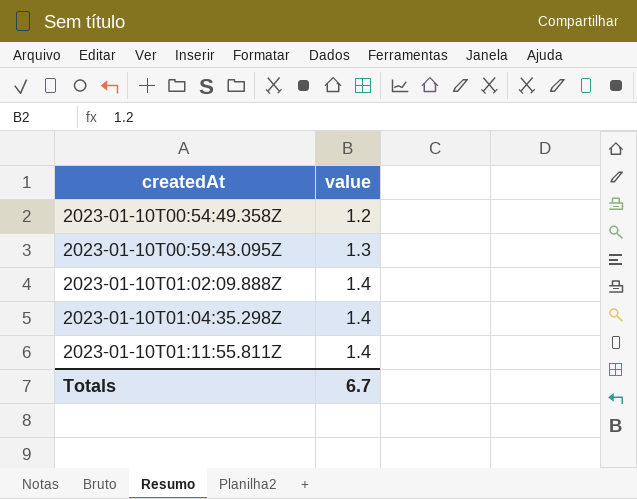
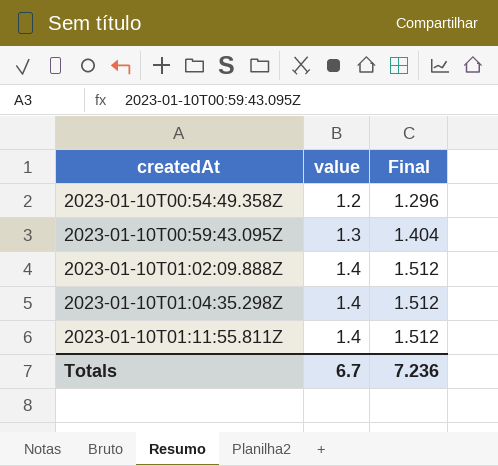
column Final | formula: none -> [value] * 1.08

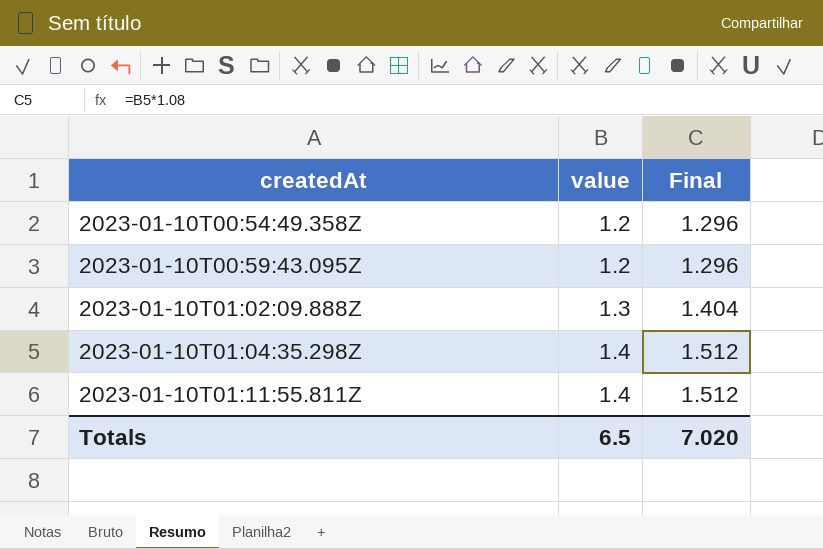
2023-01-10T00:59:43.095Z | value: 1.3 -> 1.2
2023-01-10T00:59:43.095Z | Final: 1.404 -> 1.296
2023-01-10T01:02:09.888Z | value: 1.4 -> 1.3
2023-01-10T01:02:09.888Z | Final: 1.512 -> 1.404
Totals | value: 6.7 -> 6.5
Totals | Final: 7.236 -> 7.020

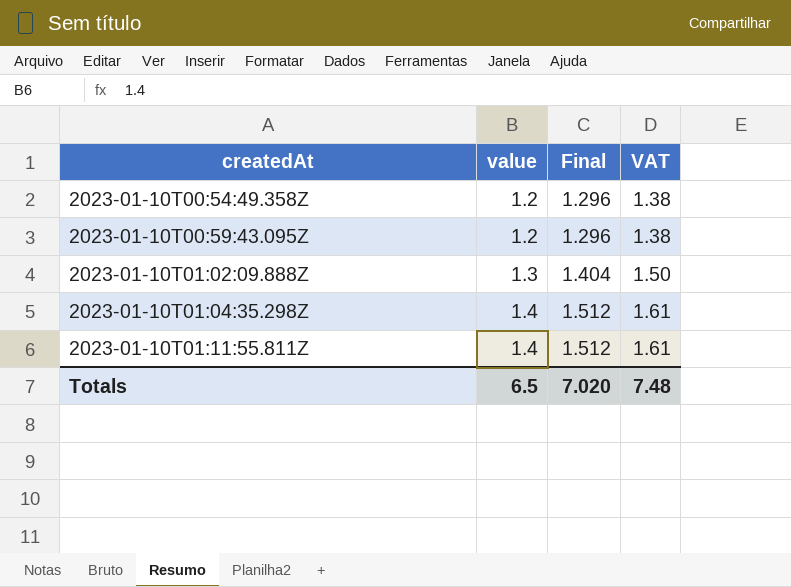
column VAT | formula: none -> [value] * 1.15

